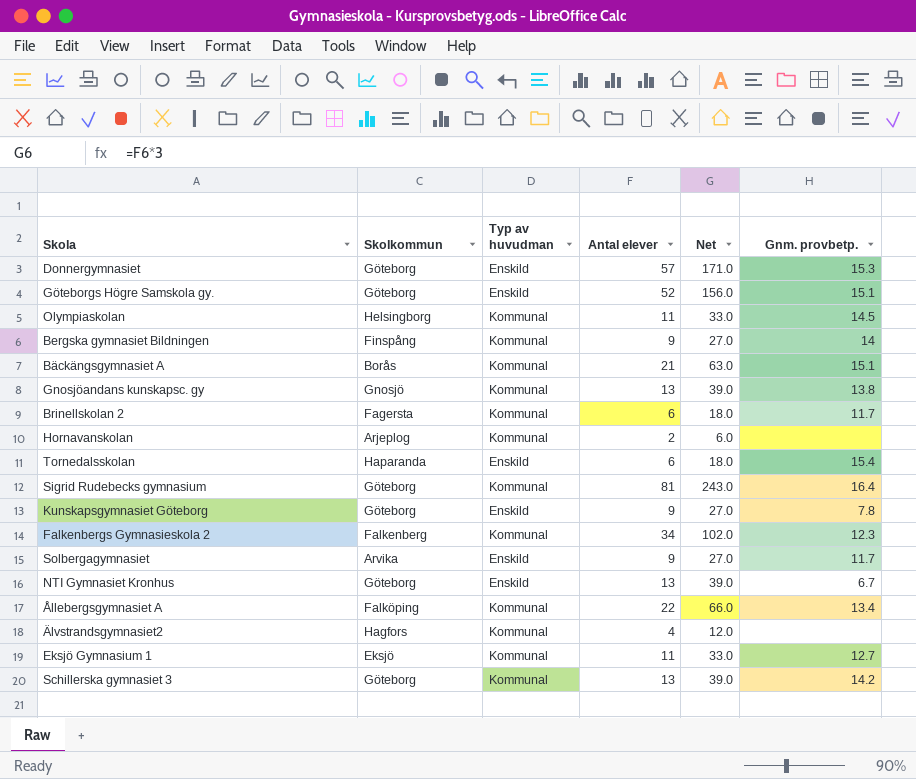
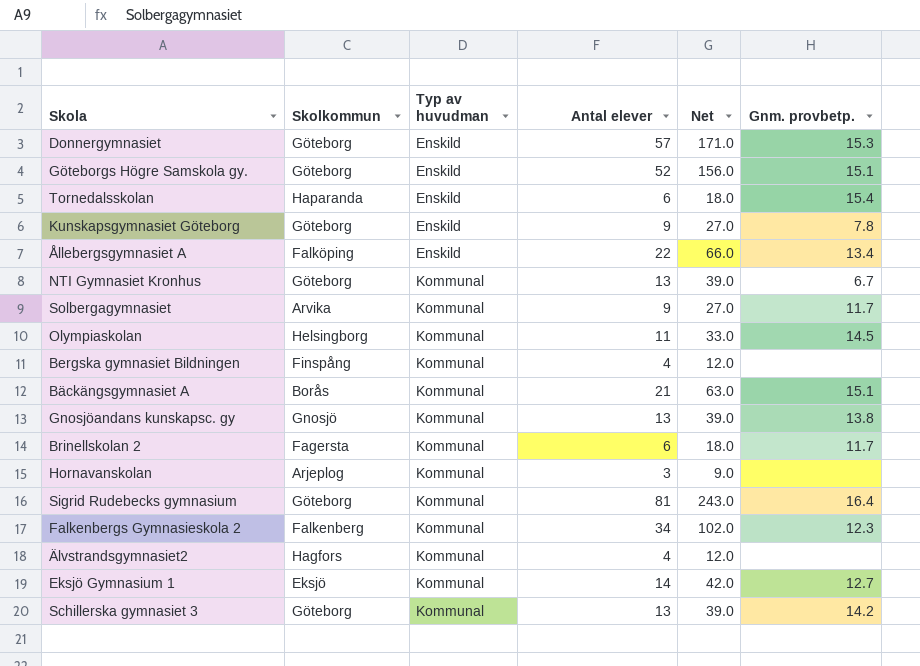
row order: none -> Typ av huvudman ascending
Ållebergsgymnasiet A | Typ av huvudman: Kommunal -> Enskild
NTI Gymnasiet Kronhus | Typ av huvudman: Enskild -> Kommunal
Solbergagymnasiet | Typ av huvudman: Enskild -> Kommunal
Bergska gymnasiet Bildningen | Antal elever: 9 -> 4
Bergska gymnasiet Bildningen | Net: 27.0 -> 12.0
Bergska gymnasiet Bildningen | Gnm. provbetp.: 14 -> none
Hornavanskolan | Antal elever: 2 -> 3
Hornavanskolan | Net: 6.0 -> 9.0
Eksjö Gymnasium 1 | Antal elever: 11 -> 14
Eksjö Gymnasium 1 | Net: 33.0 -> 42.0

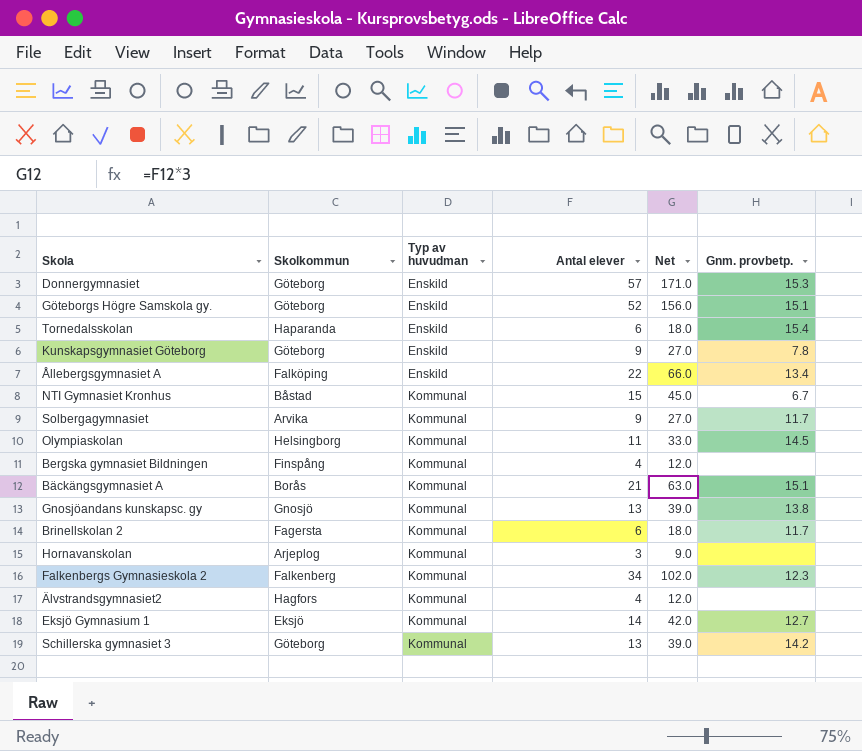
row Sigrid Rudebecks gymnasium: Göteborg | Kommunal | 81 | 243.0 | 16.4 -> none
NTI Gymnasiet Kronhus | Skolkommun: Göteborg -> Båstad
NTI Gymnasiet Kronhus | Antal elever: 13 -> 15
NTI Gymnasiet Kronhus | Net: 39.0 -> 45.0

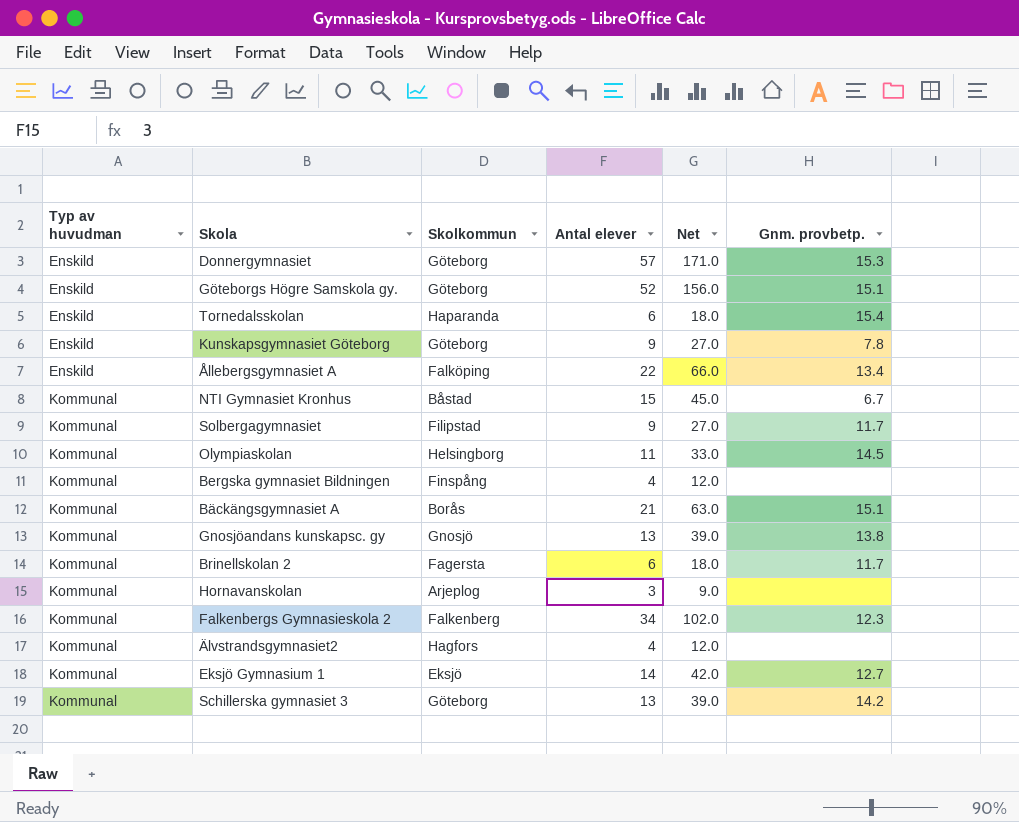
column Typ av huvudman | position: 3 -> 1
Solbergagymnasiet | Skolkommun: Arvika -> Filipstad

